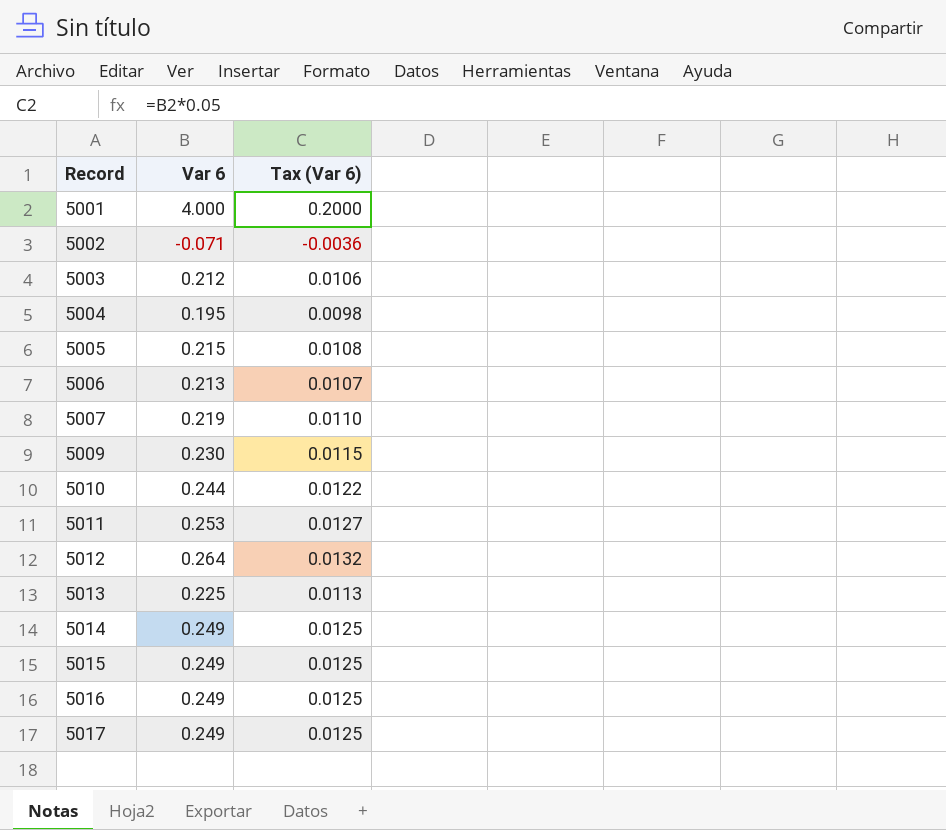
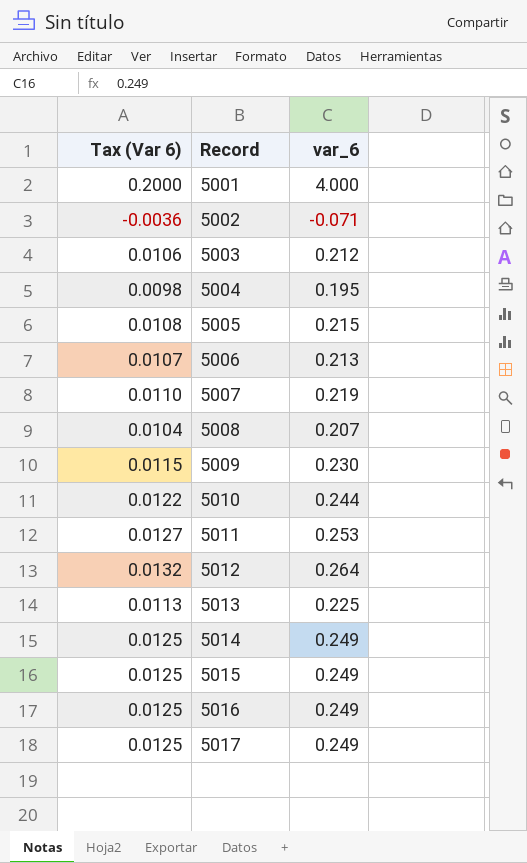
column Tax (Var 6) | position: 3 -> 1
column name: Var 6 -> var_6
row 5008: none -> 0.0104 | 0.207

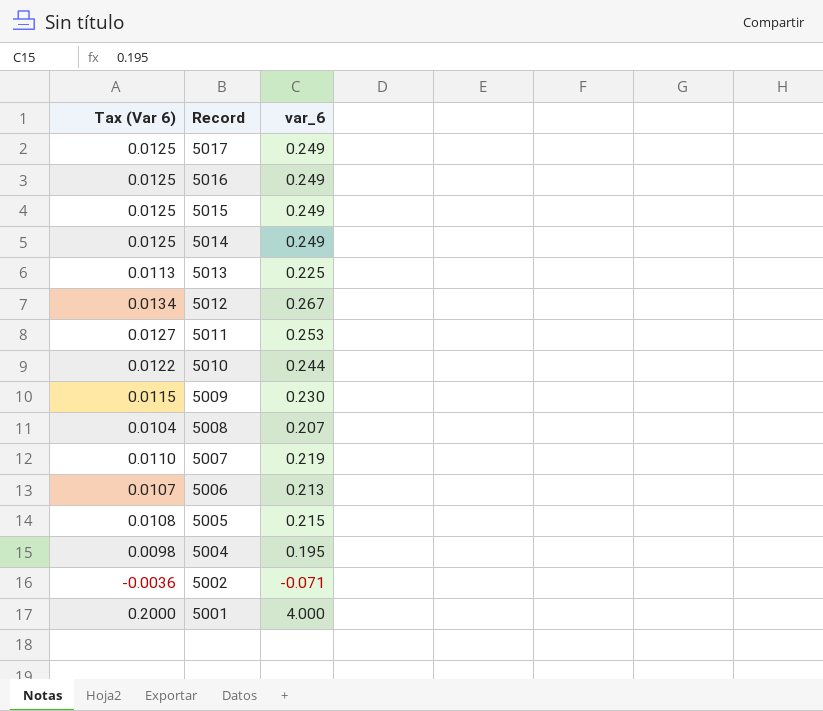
row order: Record ascending -> Record descending
row 5003: 0.0106 | 0.212 -> none
5012 | Tax (Var 6): 0.0132 -> 0.0134
5012 | var_6: 0.264 -> 0.267

